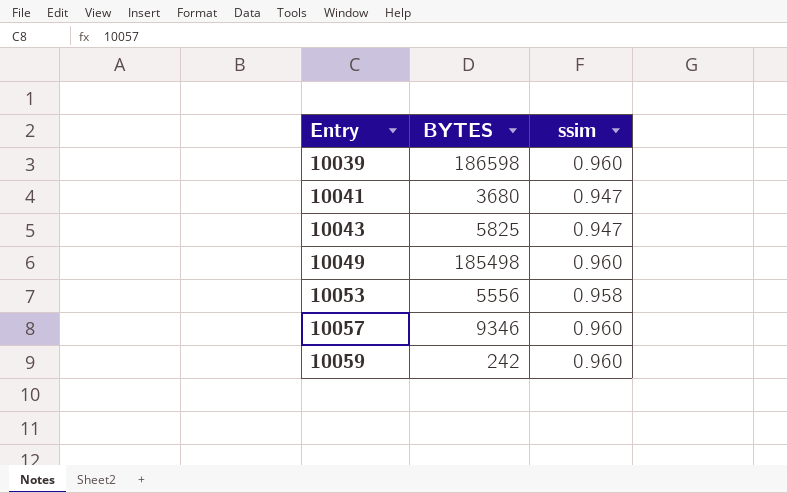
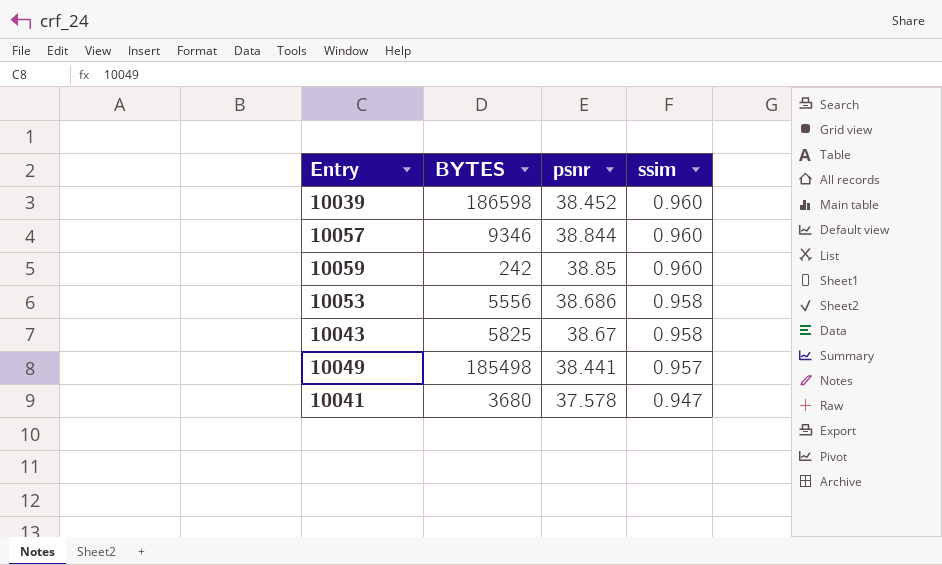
row order: Entry ascending -> ssim descending
column psnr | position: none -> 3
10043 | ssim: 0.947 -> 0.958
10049 | ssim: 0.960 -> 0.957

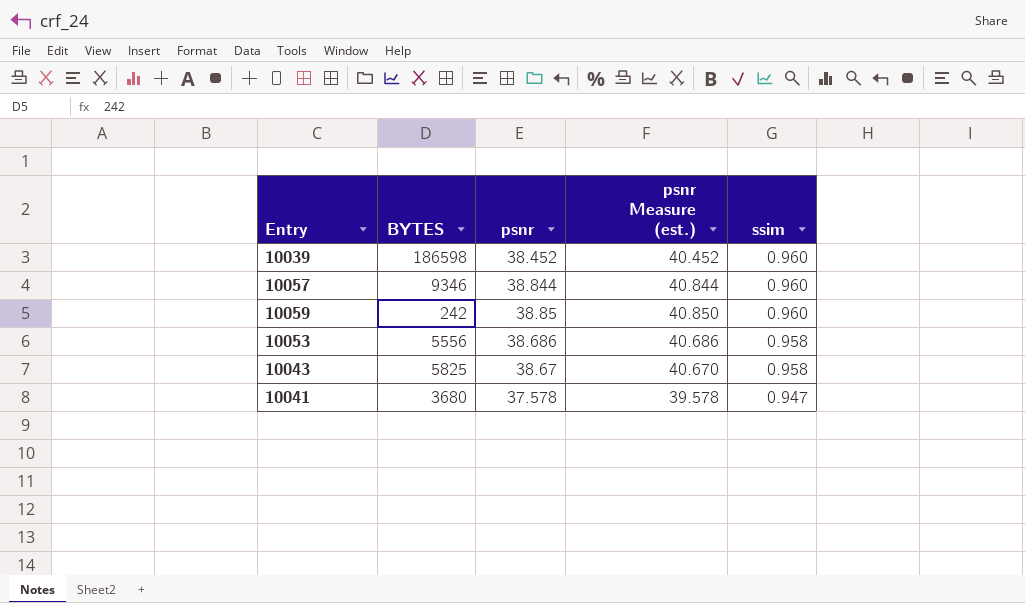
column psnr Measure (est.) | formula: none -> [psnr] + 2
row 10049: 185498 | 38.441 | 0.957 -> none

